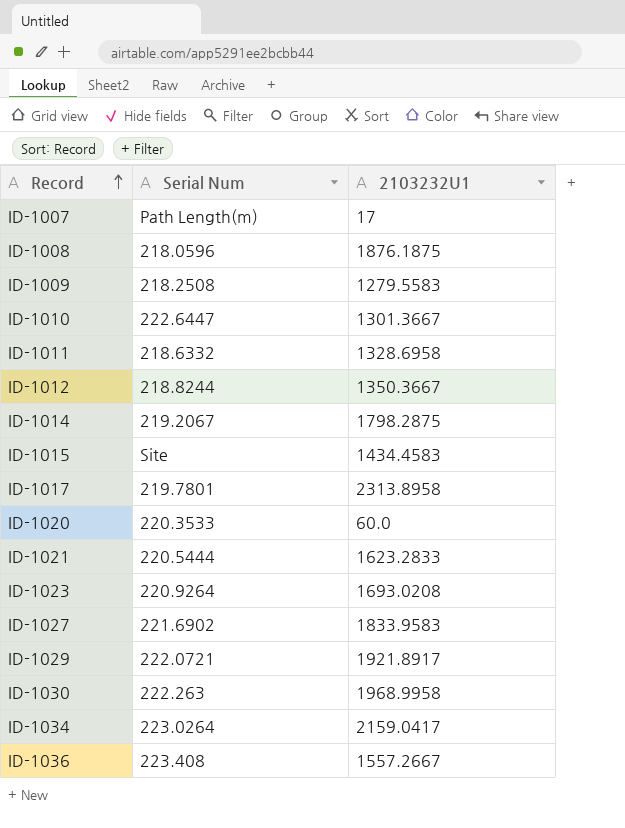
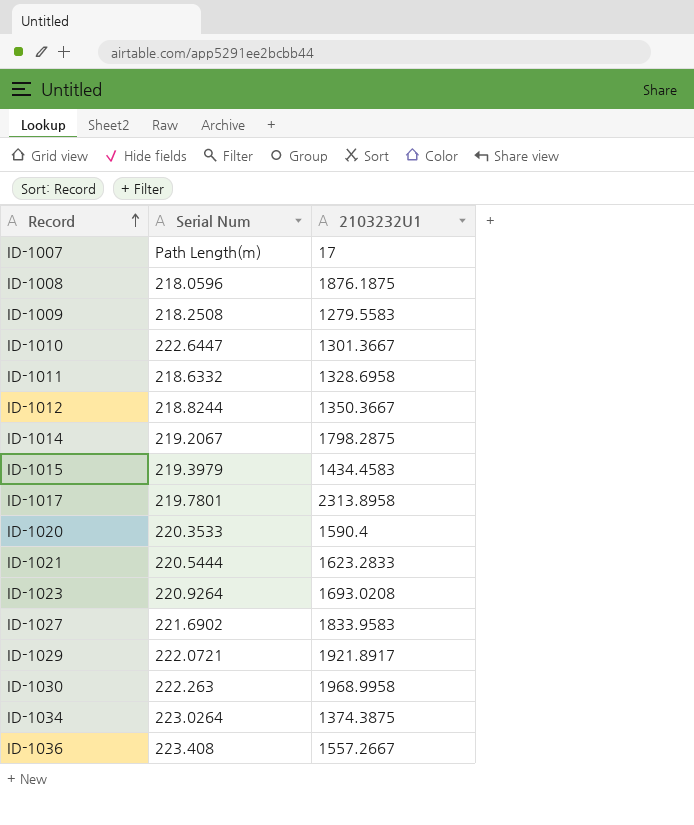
ID-1015 | Serial Num: Site -> 219.3979
ID-1020 | 2103232U1: 60.0 -> 1590.4
ID-1034 | 2103232U1: 2159.0417 -> 1374.3875

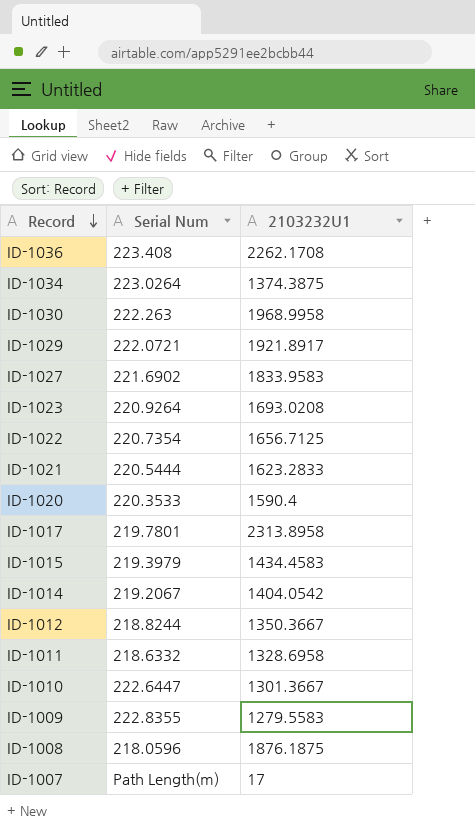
row order: Record ascending -> Record descending
ID-1036 | 2103232U1: 1557.2667 -> 2262.1708
row ID-1022: none -> 220.7354 | 1656.7125
ID-1014 | 2103232U1: 1798.2875 -> 1404.0542
ID-1009 | Serial Num: 218.2508 -> 222.8355

